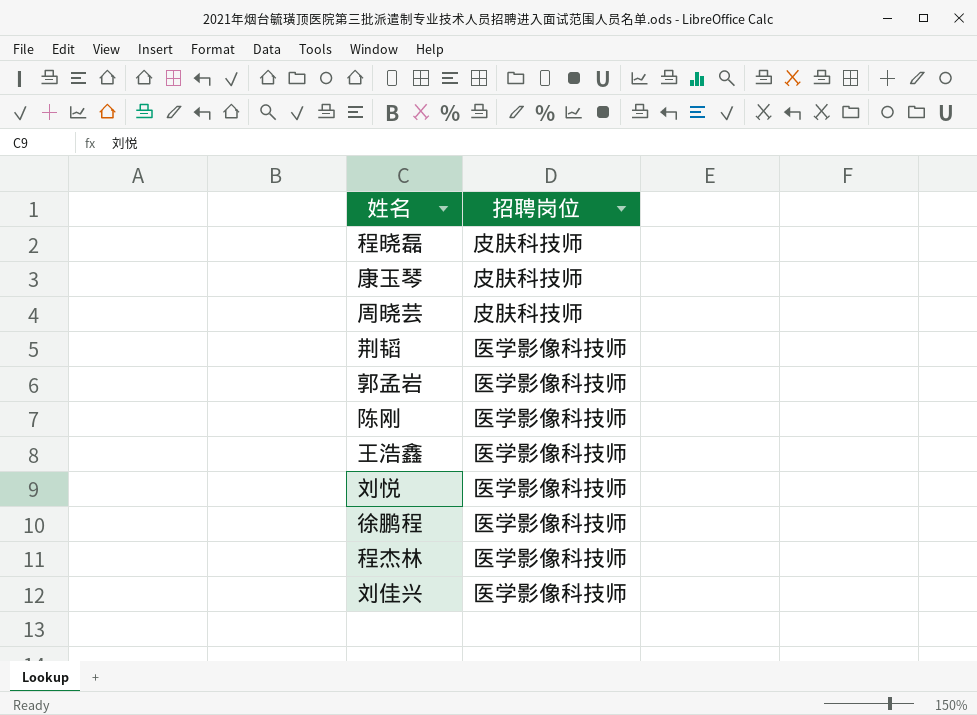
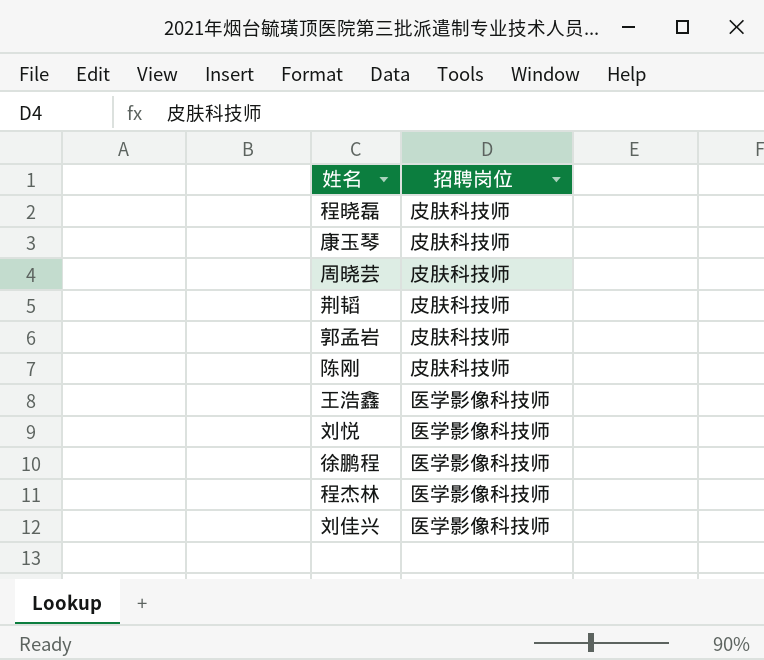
荆韬 | 招聘岗位: 医学影像科技师 -> 皮肤科技师
郭孟岩 | 招聘岗位: 医学影像科技师 -> 皮肤科技师
陈刚 | 招聘岗位: 医学影像科技师 -> 皮肤科技师

